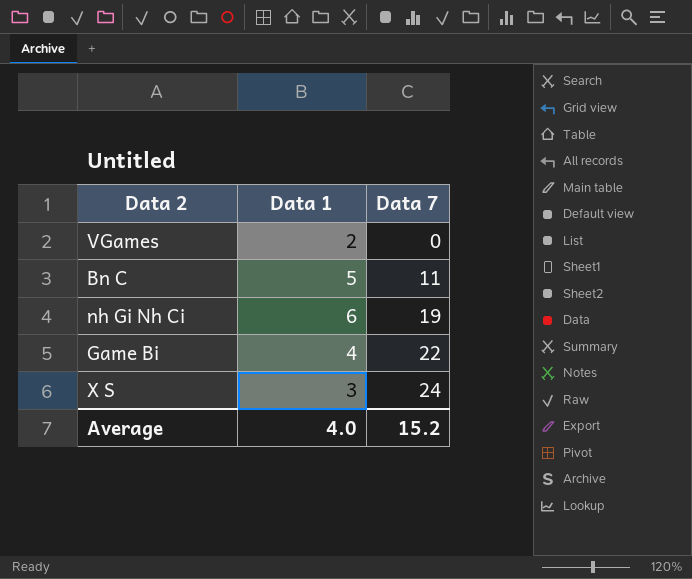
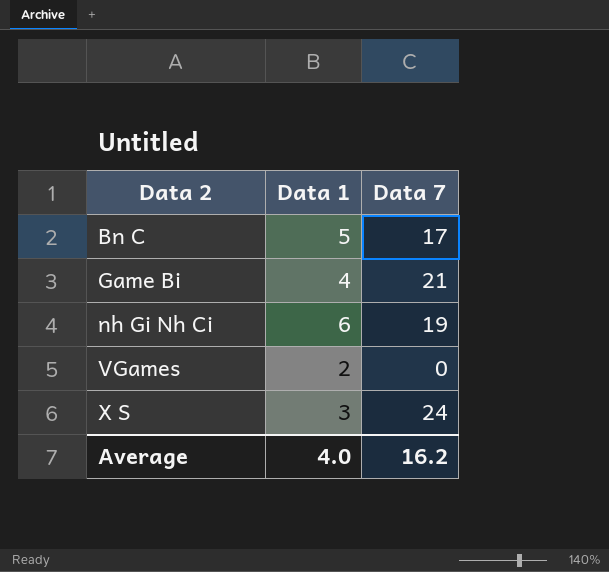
row order: Data 7 ascending -> Data 2 ascending
Bn C | Data 7: 11 -> 17
Game Bi | Data 7: 22 -> 21
Average | Data 7: 15.2 -> 16.2

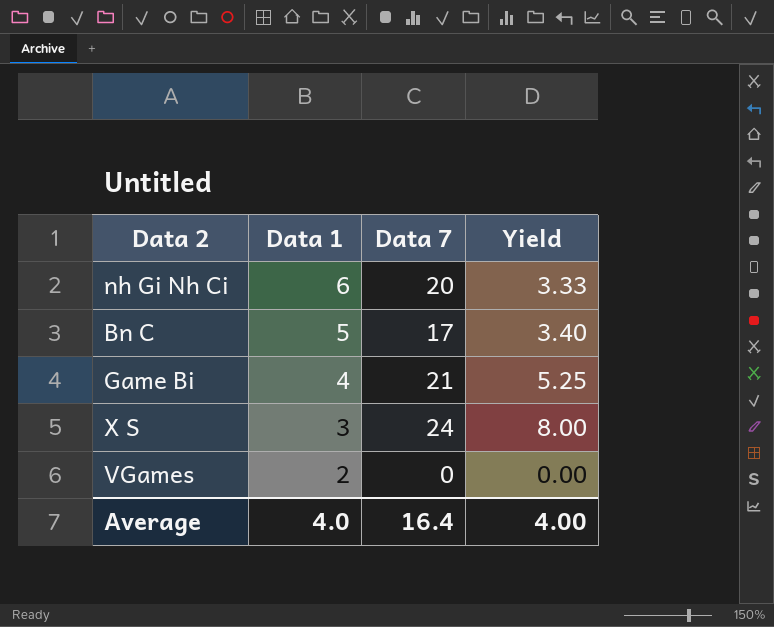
row order: Data 2 ascending -> Data 1 descending
column Yield | formula: none -> [Data 7] / [Data 1]
nh Gi Nh Ci | Data 7: 19 -> 20
Average | Data 7: 16.2 -> 16.4

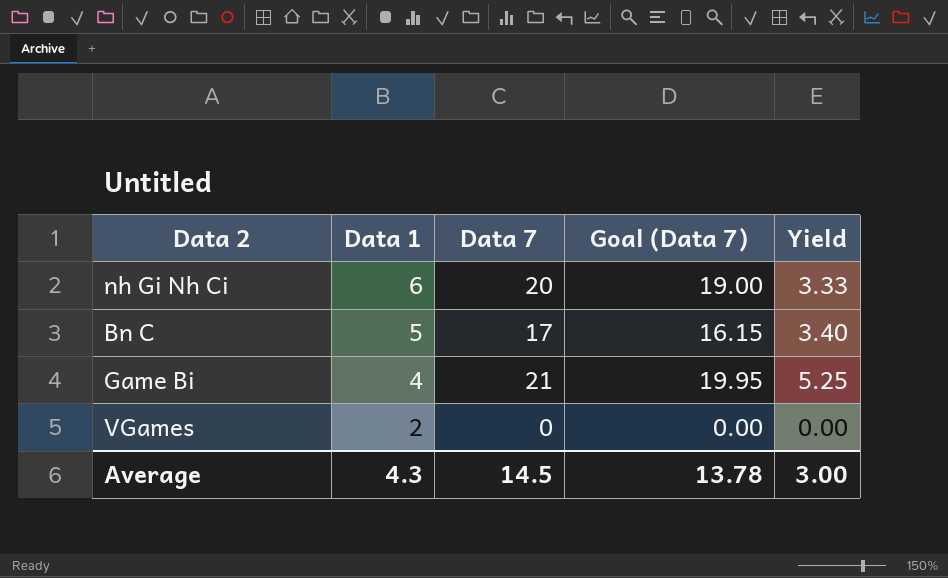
column Goal (Data 7) | formula: none -> [Data 7] * 0.95
row X S: 3 | 24 | 8.00 -> none
Average | Data 1: 4.0 -> 4.3
Average | Data 7: 16.4 -> 14.5
Average | Yield: 4.00 -> 3.00

